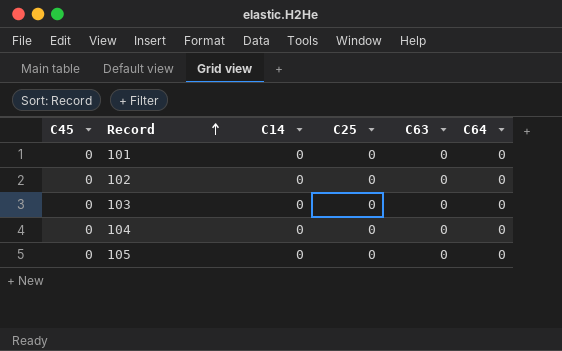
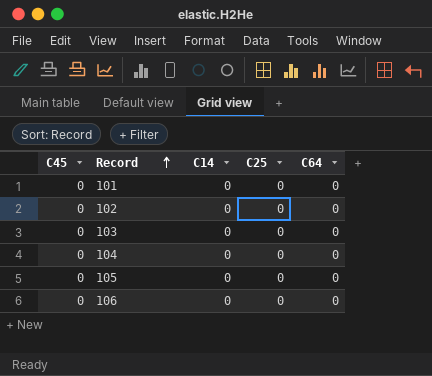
column C63 | position: 5 -> none
row 106: none -> 0 | 0 | 0 | 0

